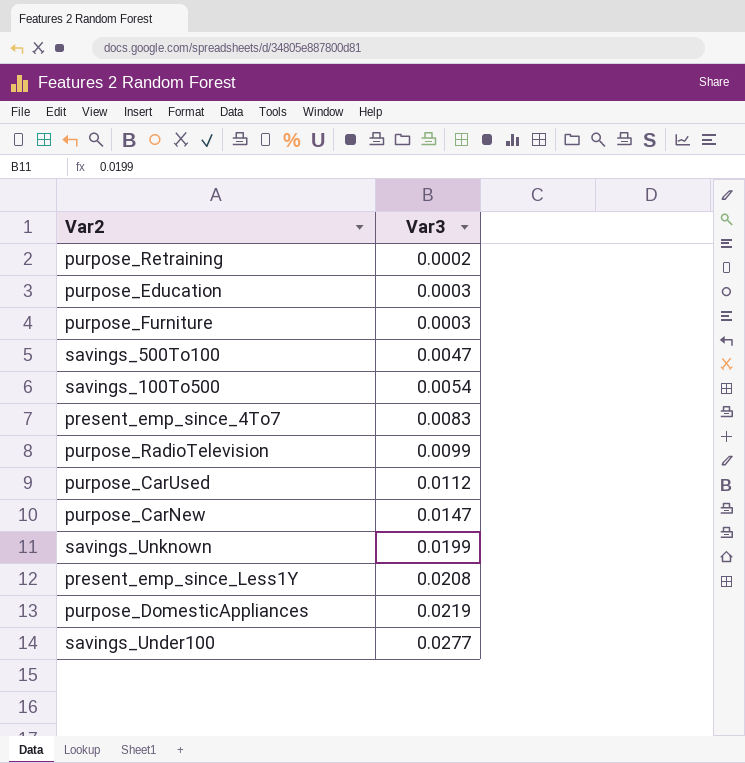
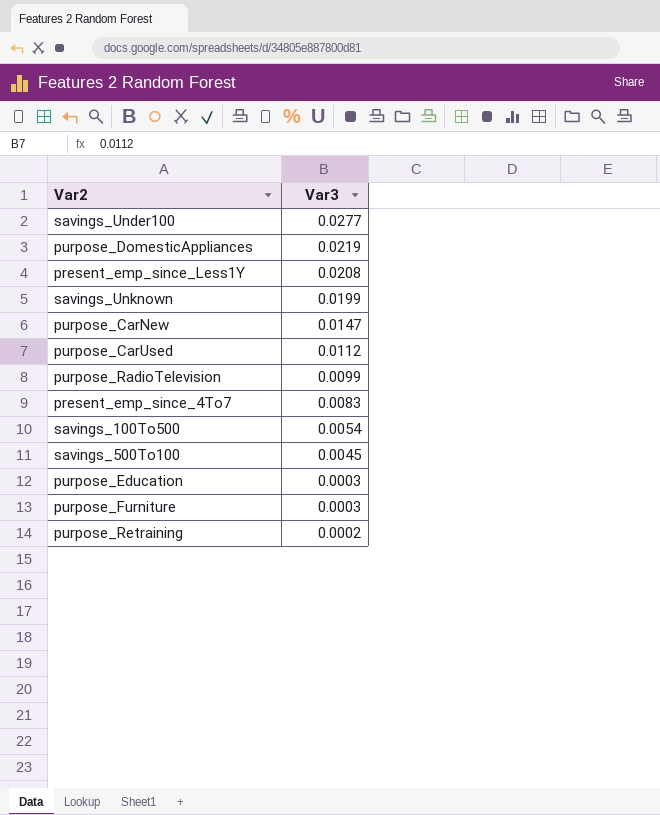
row order: Var3 ascending -> Var3 descending
savings_500To100 | Var3: 0.0047 -> 0.0045

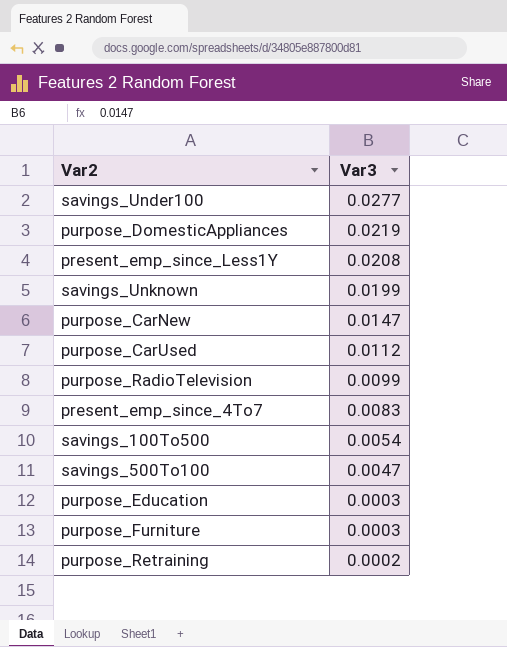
savings_500To100 | Var3: 0.0045 -> 0.0047

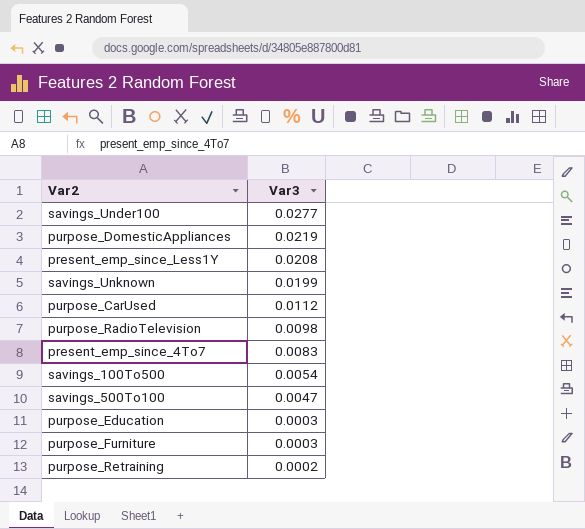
row purpose_CarNew: 0.0147 -> none
purpose_RadioTelevision | Var3: 0.0099 -> 0.0098

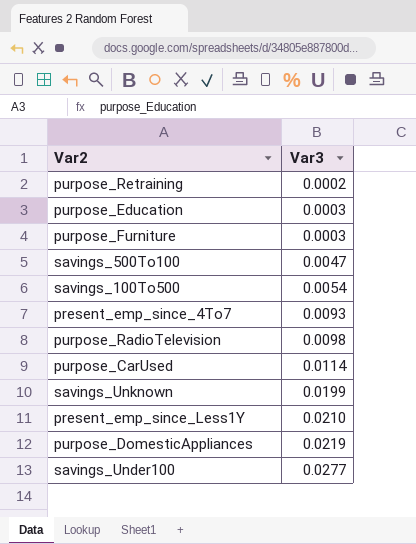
row order: Var3 descending -> Var3 ascending
present_emp_since_4To7 | Var3: 0.0083 -> 0.0093
purpose_CarUsed | Var3: 0.0112 -> 0.0114
present_emp_since_Less1Y | Var3: 0.0208 -> 0.0210

